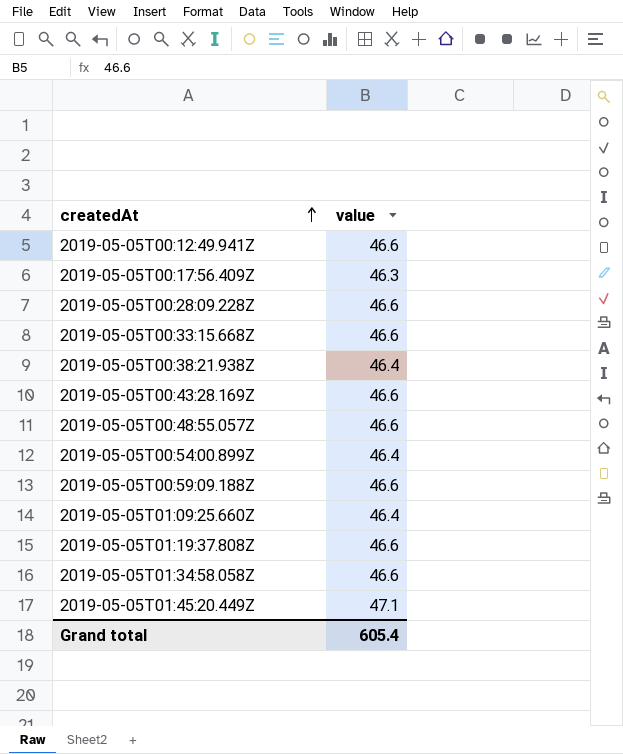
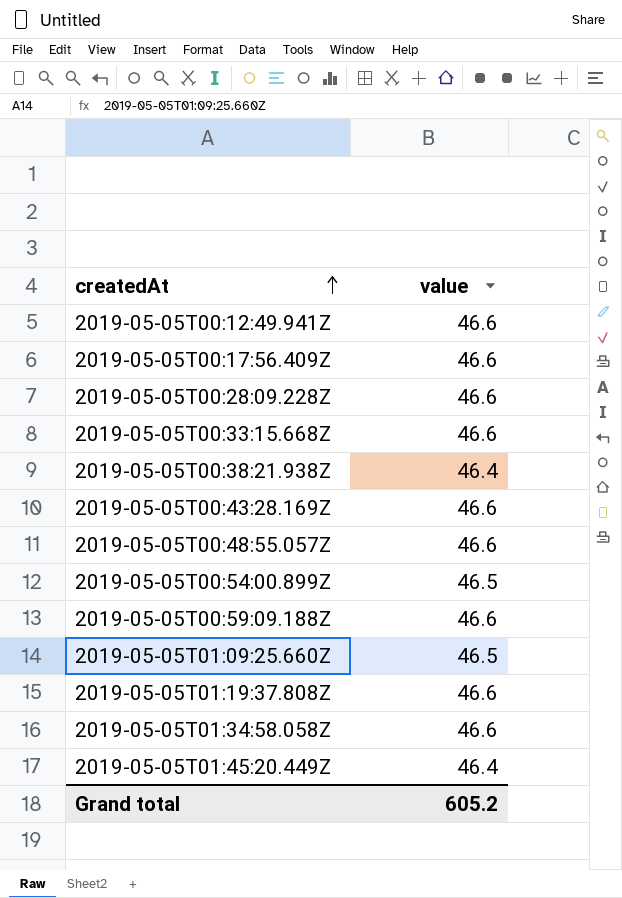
2019-05-05T00:17:56.409Z | value: 46.3 -> 46.6
2019-05-05T00:54:00.899Z | value: 46.4 -> 46.5
2019-05-05T01:09:25.660Z | value: 46.4 -> 46.5
2019-05-05T01:45:20.449Z | value: 47.1 -> 46.4
Grand total | value: 605.4 -> 605.2

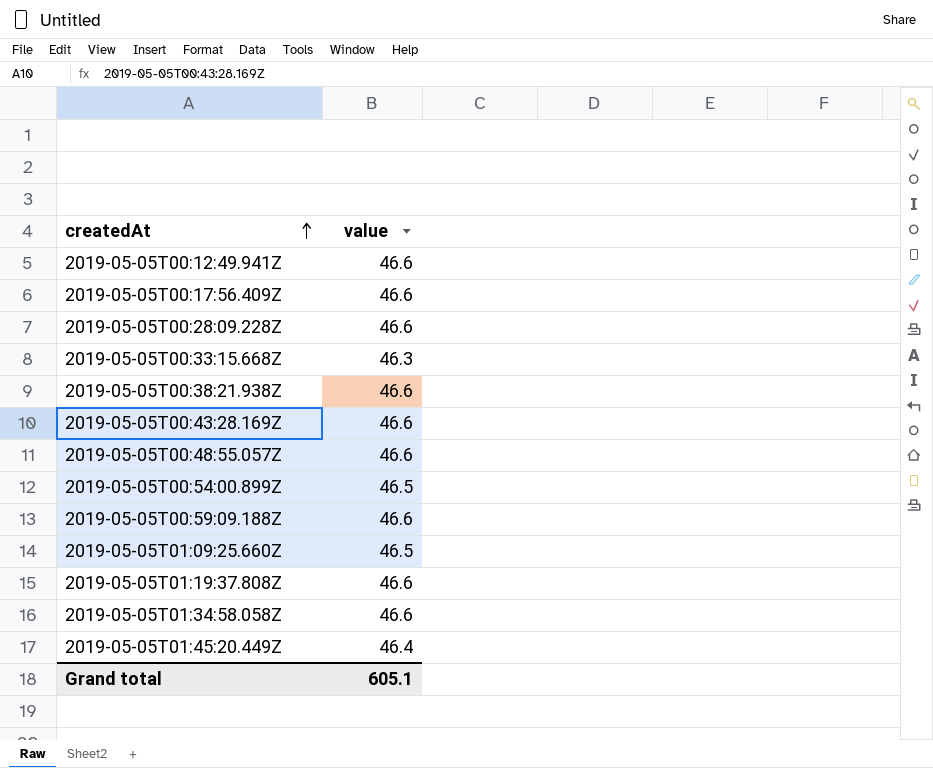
2019-05-05T00:33:15.668Z | value: 46.6 -> 46.3
2019-05-05T00:38:21.938Z | value: 46.4 -> 46.6
Grand total | value: 605.2 -> 605.1

